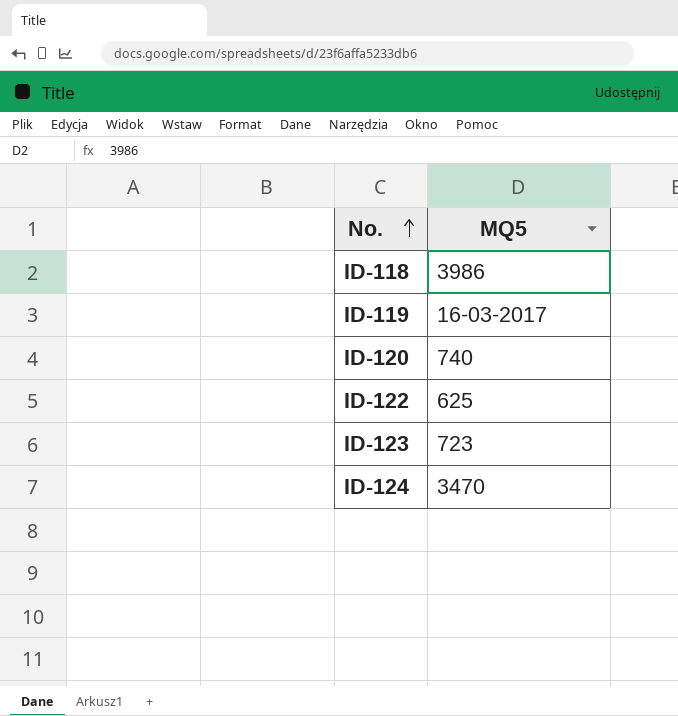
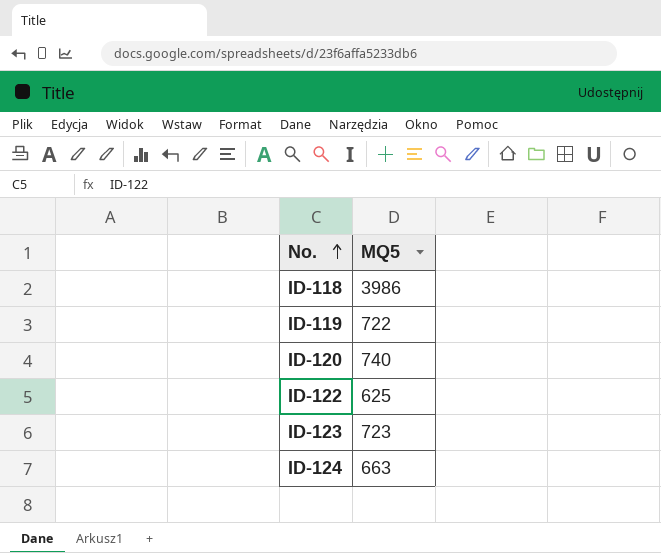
ID-119 | MQ5: 16-03-2017 -> 722
ID-124 | MQ5: 3470 -> 663

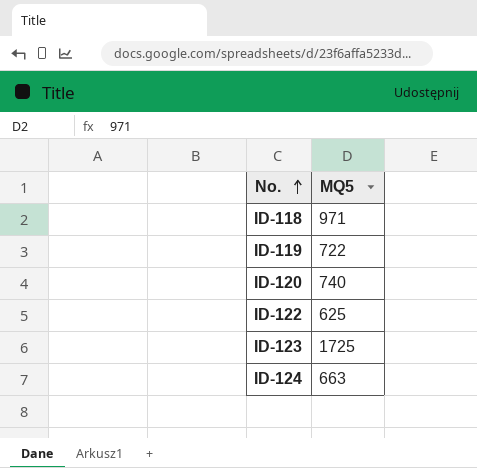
ID-118 | MQ5: 3986 -> 971
ID-123 | MQ5: 723 -> 1725

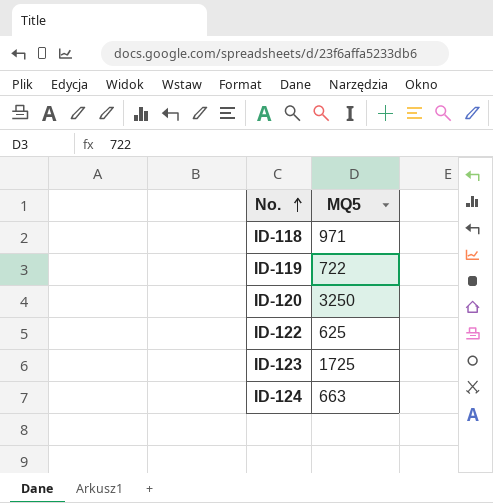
ID-120 | MQ5: 740 -> 3250

